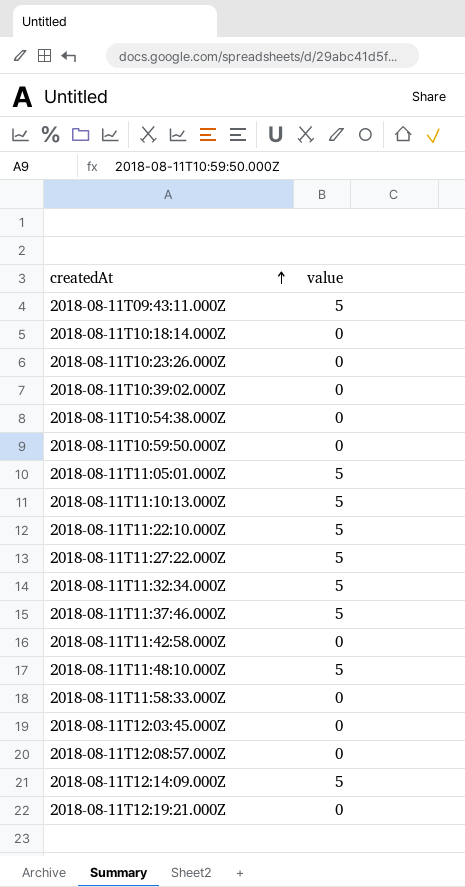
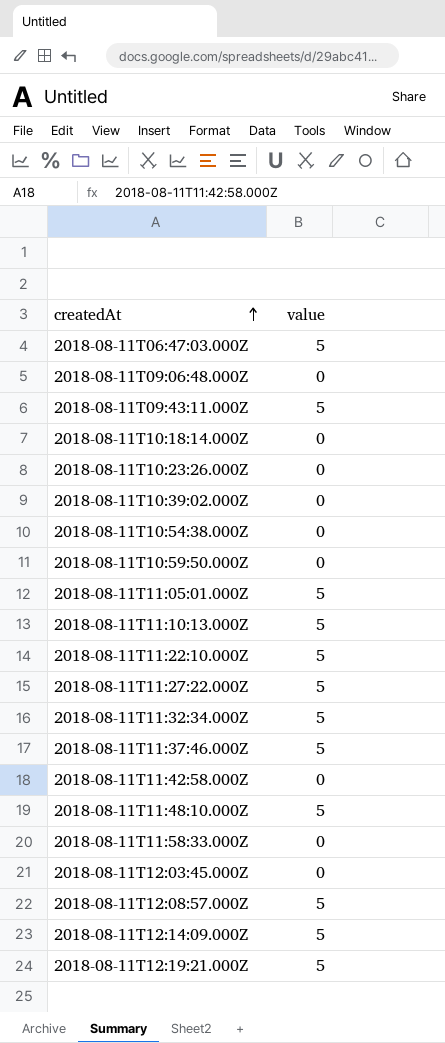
row 2018-08-11T06:47:03.000Z: none -> 5
row 2018-08-11T09:06:48.000Z: none -> 0
2018-08-11T12:08:57.000Z | value: 0 -> 5
2018-08-11T12:19:21.000Z | value: 0 -> 5

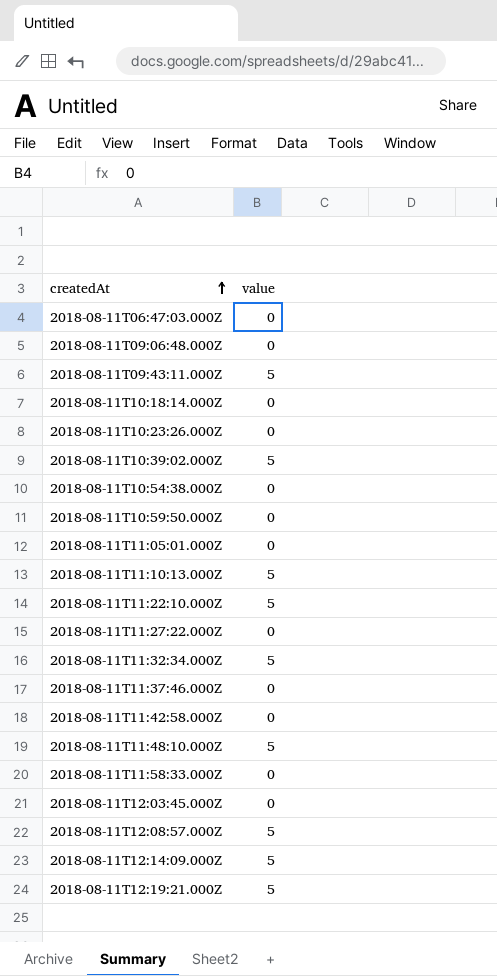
2018-08-11T06:47:03.000Z | value: 5 -> 0
2018-08-11T10:39:02.000Z | value: 0 -> 5
2018-08-11T11:05:01.000Z | value: 5 -> 0
2018-08-11T11:27:22.000Z | value: 5 -> 0
2018-08-11T11:37:46.000Z | value: 5 -> 0

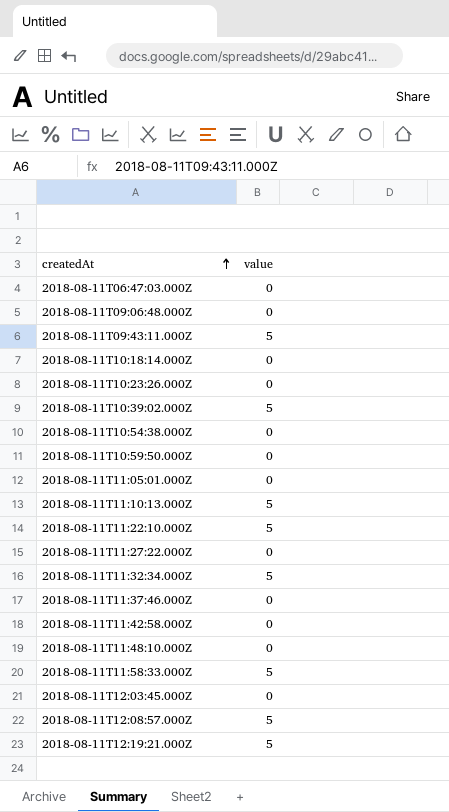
row 2018-08-11T12:14:09.000Z: 5 -> none
2018-08-11T11:48:10.000Z | value: 5 -> 0
2018-08-11T11:58:33.000Z | value: 0 -> 5

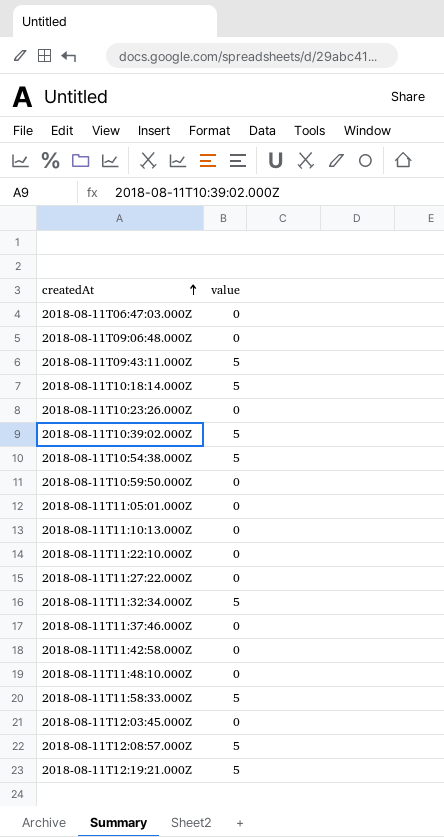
2018-08-11T10:18:14.000Z | value: 0 -> 5
2018-08-11T10:54:38.000Z | value: 0 -> 5
2018-08-11T11:10:13.000Z | value: 5 -> 0
2018-08-11T11:22:10.000Z | value: 5 -> 0

